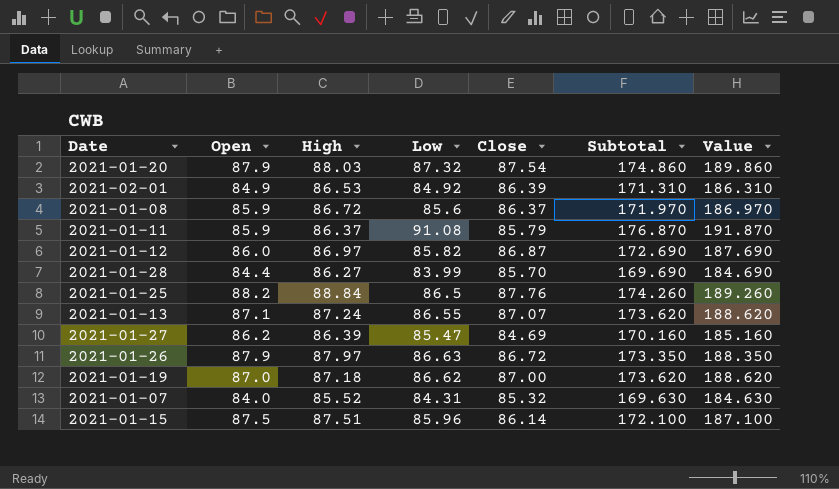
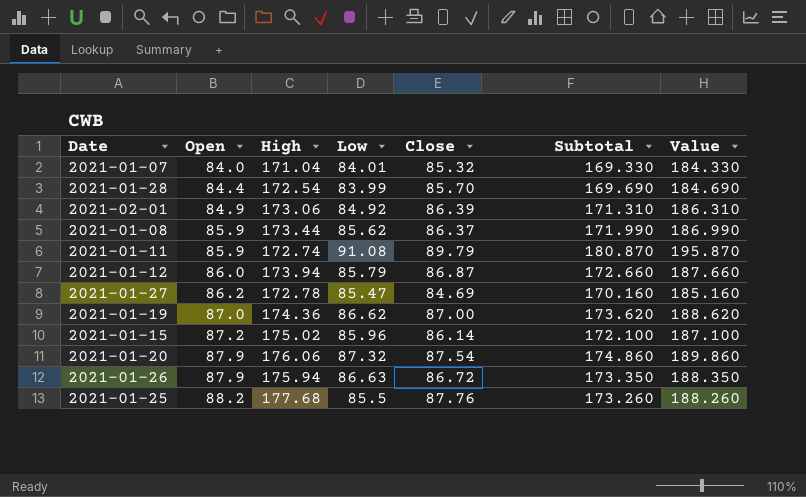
row order: none -> Open ascending
row 2021-01-13: 87.1 | 87.24 | 86.55 | 87.07 | 173.620 | 188.620 -> none
2021-01-07 | High: 85.52 -> 171.04
2021-01-07 | Low: 84.31 -> 84.01
2021-01-07 | Subtotal: 169.630 -> 169.330
2021-01-07 | Value: 184.630 -> 184.330
2021-01-28 | High: 86.27 -> 172.54
2021-02-01 | High: 86.53 -> 173.06
2021-01-08 | High: 86.72 -> 173.44
2021-01-08 | Low: 85.6 -> 85.62
2021-01-08 | Subtotal: 171.970 -> 171.990
2021-01-08 | Value: 186.970 -> 186.990
2021-01-11 | High: 86.37 -> 172.74
2021-01-11 | Close: 85.79 -> 89.79
2021-01-11 | Subtotal: 176.870 -> 180.870
2021-01-11 | Value: 191.870 -> 195.870
2021-01-12 | High: 86.97 -> 173.94
2021-01-12 | Low: 85.82 -> 85.79
2021-01-12 | Subtotal: 172.690 -> 172.660
2021-01-12 | Value: 187.690 -> 187.660
2021-01-27 | High: 86.39 -> 172.78
2021-01-19 | High: 87.18 -> 174.36
2021-01-15 | Open: 87.5 -> 87.2
2021-01-15 | High: 87.51 -> 175.02
2021-01-20 | High: 88.03 -> 176.06
2021-01-26 | High: 87.97 -> 175.94
2021-01-25 | High: 88.84 -> 177.68
2021-01-25 | Low: 86.5 -> 85.5
2021-01-25 | Subtotal: 174.260 -> 173.260
2021-01-25 | Value: 189.260 -> 188.260

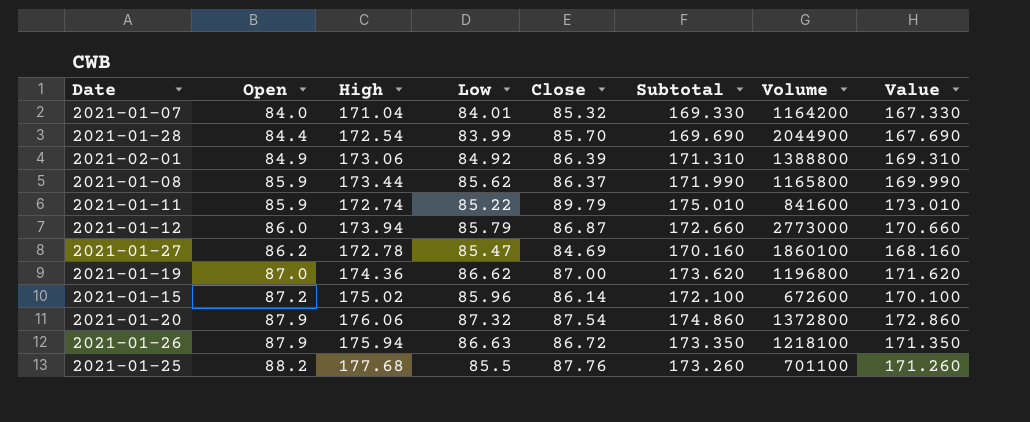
column Volume | position: none -> 7
column Value | formula: [Subtotal] + 15 -> [Subtotal] - 2
2021-01-11 | Low: 91.08 -> 85.22
2021-01-11 | Subtotal: 180.870 -> 175.010

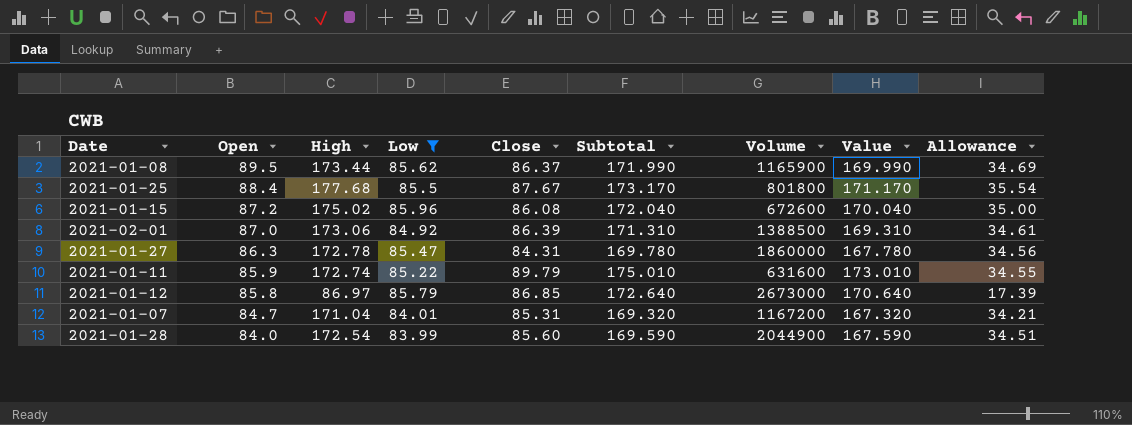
filter: none -> Low <= 85.96
row order: Open ascending -> Open descending
column Allowance | formula: none -> [High] * 0.2
2021-01-08 | Open: 85.9 -> 89.5
2021-01-08 | Volume: 1165800 -> 1165900
2021-01-25 | Open: 88.2 -> 88.4
2021-01-25 | Close: 87.76 -> 87.67
2021-01-25 | Subtotal: 173.260 -> 173.170
2021-01-25 | Volume: 701100 -> 801800
2021-01-25 | Value: 171.260 -> 171.170
2021-01-15 | Close: 86.14 -> 86.08
2021-01-15 | Subtotal: 172.100 -> 172.040
2021-01-15 | Value: 170.100 -> 170.040
2021-02-01 | Open: 84.9 -> 87.0
2021-02-01 | Volume: 1388800 -> 1388500
2021-01-27 | Open: 86.2 -> 86.3
2021-01-27 | Close: 84.69 -> 84.31
2021-01-27 | Subtotal: 170.160 -> 169.780
2021-01-27 | Volume: 1860100 -> 1860000
2021-01-27 | Value: 168.160 -> 167.780
2021-01-11 | Volume: 841600 -> 631600
2021-01-12 | Open: 86.0 -> 85.8
2021-01-12 | High: 173.94 -> 86.97
2021-01-12 | Close: 86.87 -> 86.85
2021-01-12 | Subtotal: 172.660 -> 172.640
2021-01-12 | Volume: 2773000 -> 2673000
2021-01-12 | Value: 170.660 -> 170.640
2021-01-07 | Open: 84.0 -> 84.7
2021-01-07 | Close: 85.32 -> 85.31
2021-01-07 | Subtotal: 169.330 -> 169.320
2021-01-07 | Volume: 1164200 -> 1167200
2021-01-07 | Value: 167.330 -> 167.320
2021-01-28 | Open: 84.4 -> 84.0
2021-01-28 | Close: 85.70 -> 85.60
2021-01-28 | Subtotal: 169.690 -> 169.590
2021-01-28 | Value: 167.690 -> 167.590

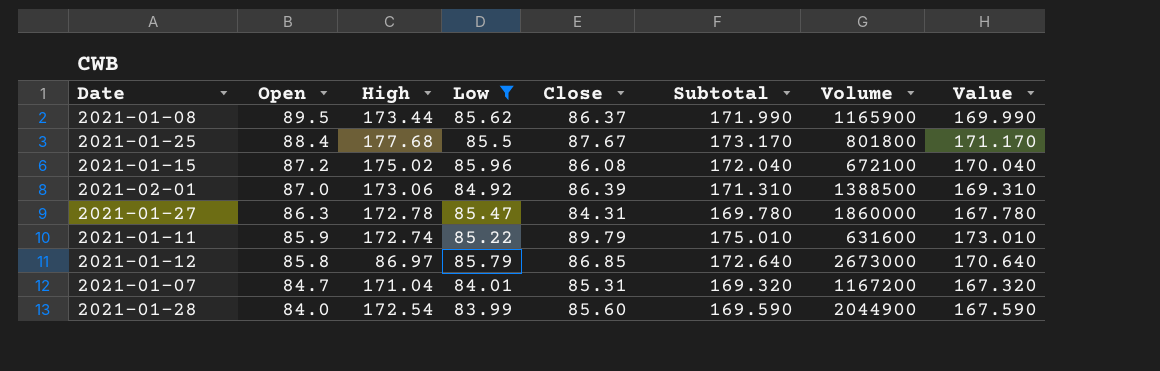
column Allowance | formula: [High] * 0.2 -> none
2021-01-15 | Volume: 672600 -> 672100

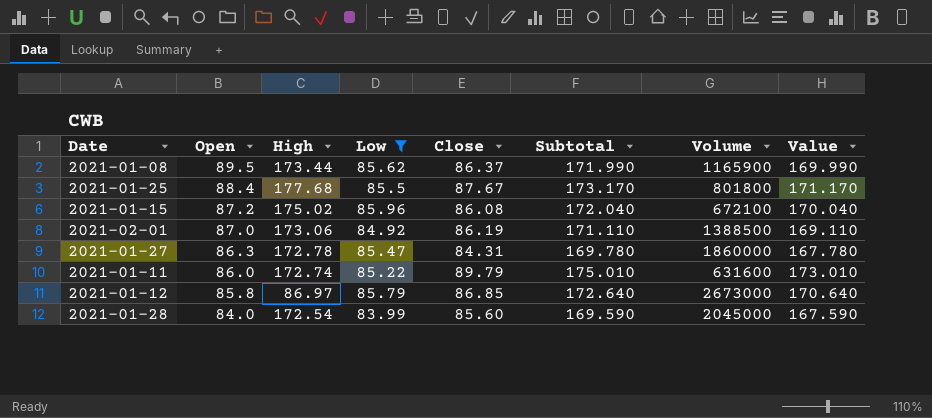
row 2021-01-07: 84.7 | 171.04 | 84.01 | 85.31 | 169.320 | 1167200 | 167.320 -> none
2021-02-01 | Close: 86.39 -> 86.19
2021-02-01 | Subtotal: 171.310 -> 171.110
2021-02-01 | Value: 169.310 -> 169.110
2021-01-11 | Open: 85.9 -> 86.0
2021-01-28 | Volume: 2044900 -> 2045000

